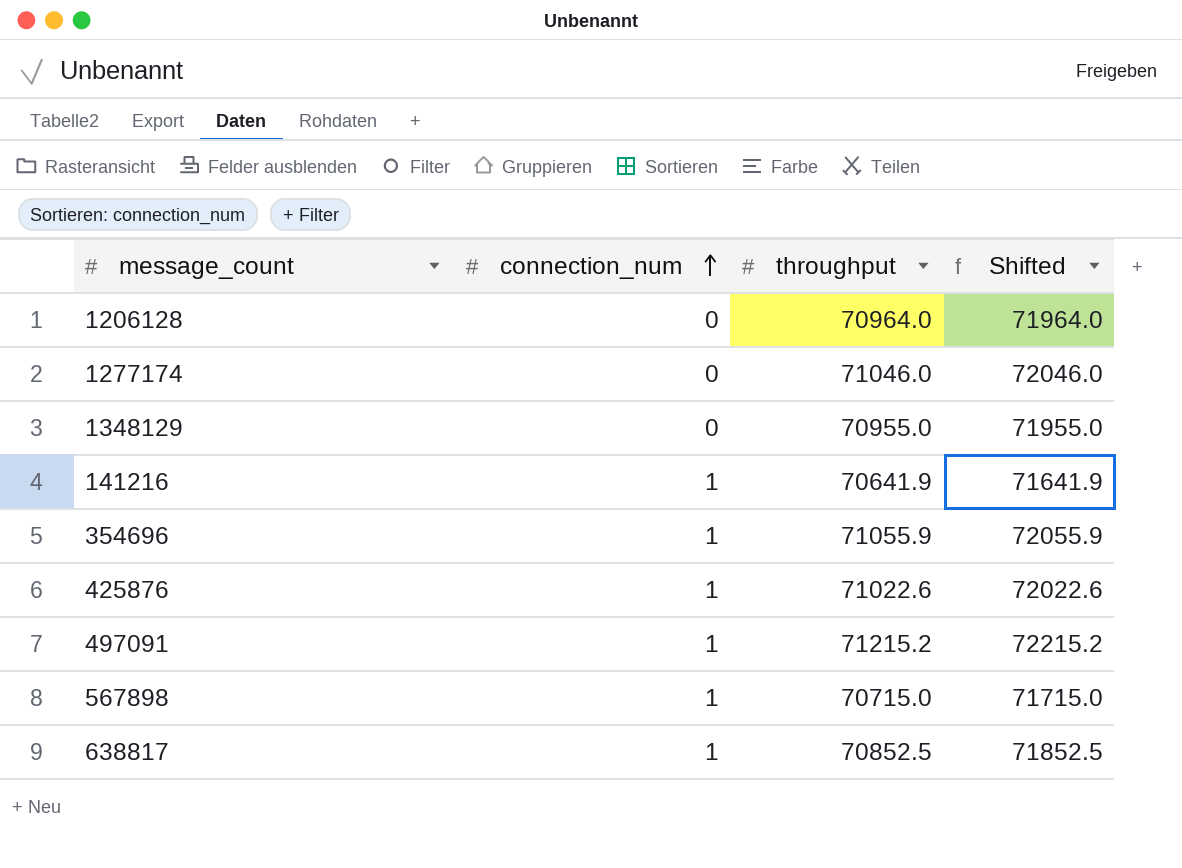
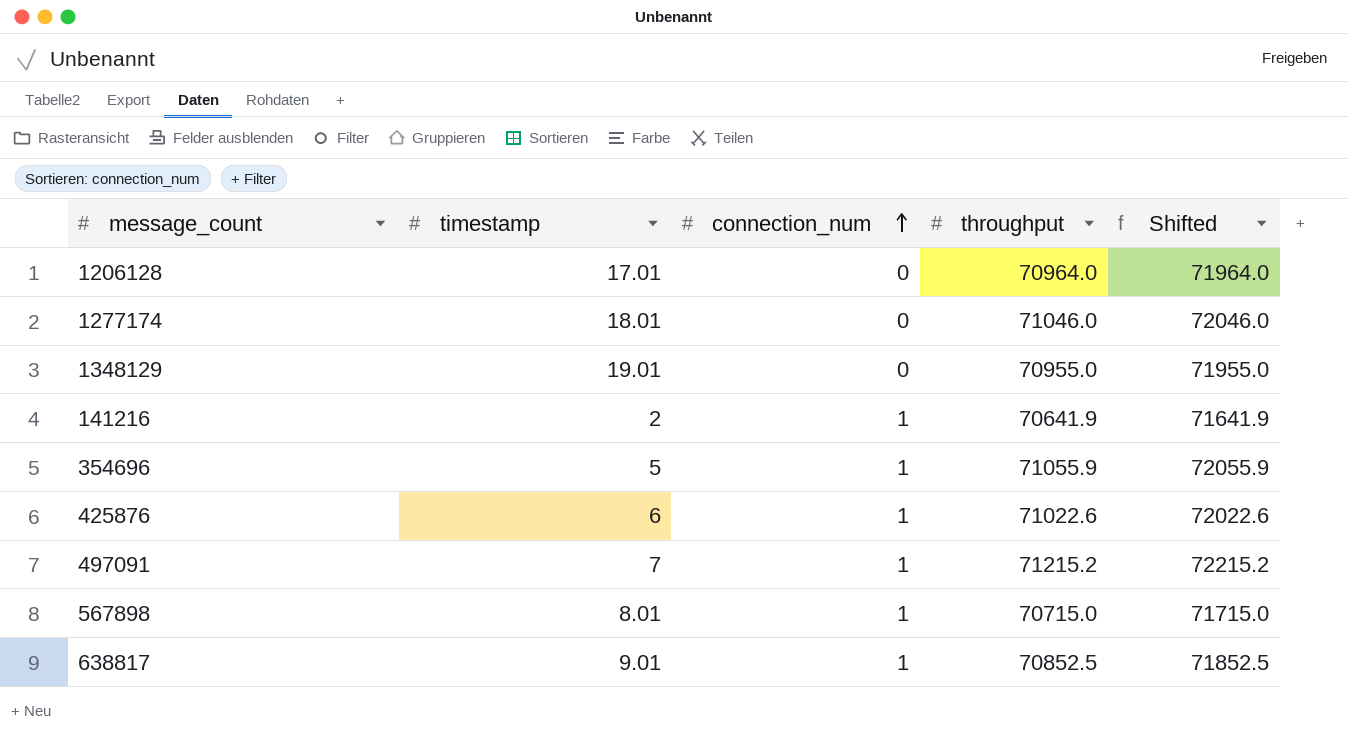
column timestamp | position: none -> 2

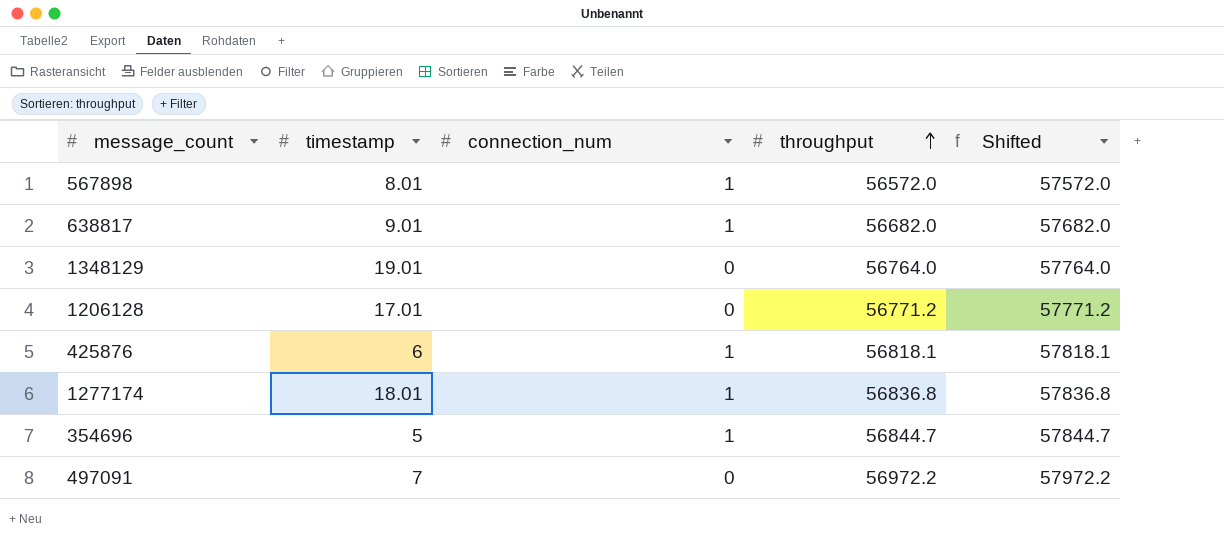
row order: connection_num ascending -> throughput ascending
row 141216: 2 | 1 | 70641.9 | 71641.9 -> none
567898 | throughput: 70715.0 -> 56572.0
567898 | Shifted: 71715.0 -> 57572.0
638817 | throughput: 70852.5 -> 56682.0
638817 | Shifted: 71852.5 -> 57682.0
1348129 | throughput: 70955.0 -> 56764.0
1348129 | Shifted: 71955.0 -> 57764.0
1206128 | throughput: 70964.0 -> 56771.2
1206128 | Shifted: 71964.0 -> 57771.2
425876 | throughput: 71022.6 -> 56818.1
425876 | Shifted: 72022.6 -> 57818.1
1277174 | connection_num: 0 -> 1
1277174 | throughput: 71046.0 -> 56836.8
1277174 | Shifted: 72046.0 -> 57836.8
354696 | throughput: 71055.9 -> 56844.7
354696 | Shifted: 72055.9 -> 57844.7
497091 | connection_num: 1 -> 0
497091 | throughput: 71215.2 -> 56972.2
497091 | Shifted: 72215.2 -> 57972.2

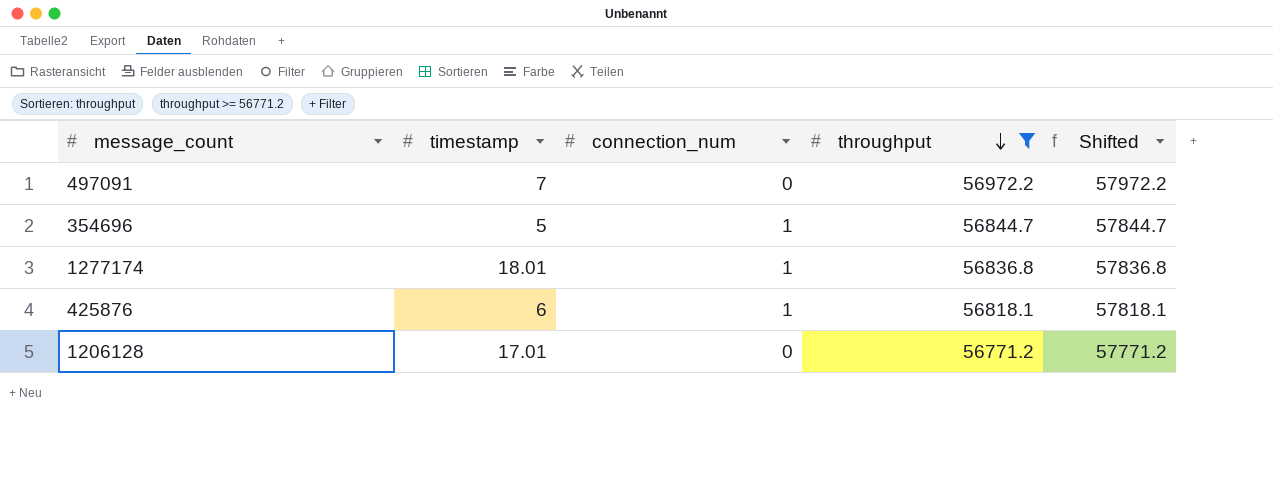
filter: none -> throughput >= 56771.2
row order: throughput ascending -> throughput descending

